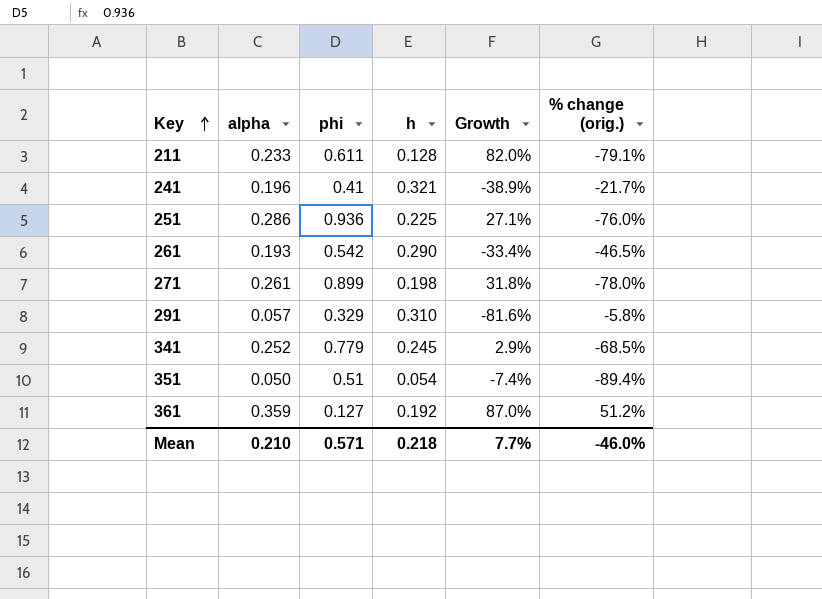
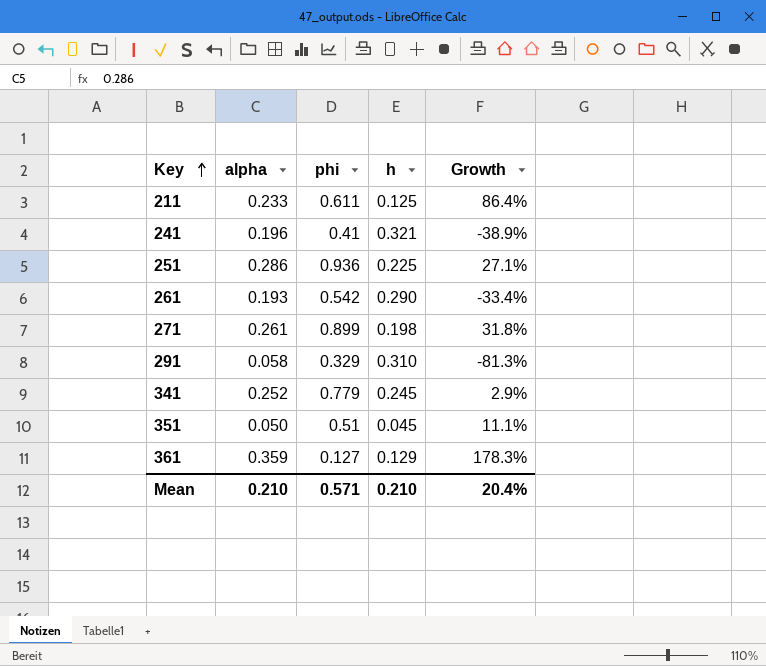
column % change (orig.) | formula: ([h] - [phi]) / [phi] -> none
211 | h: 0.128 -> 0.125
211 | Growth: 82.0% -> 86.4%
291 | alpha: 0.057 -> 0.058
291 | Growth: -81.6% -> -81.3%
351 | h: 0.054 -> 0.045
351 | Growth: -7.4% -> 11.1%
361 | h: 0.192 -> 0.129
361 | Growth: 87.0% -> 178.3%
Mean | h: 0.218 -> 0.210
Mean | Growth: 7.7% -> 20.4%

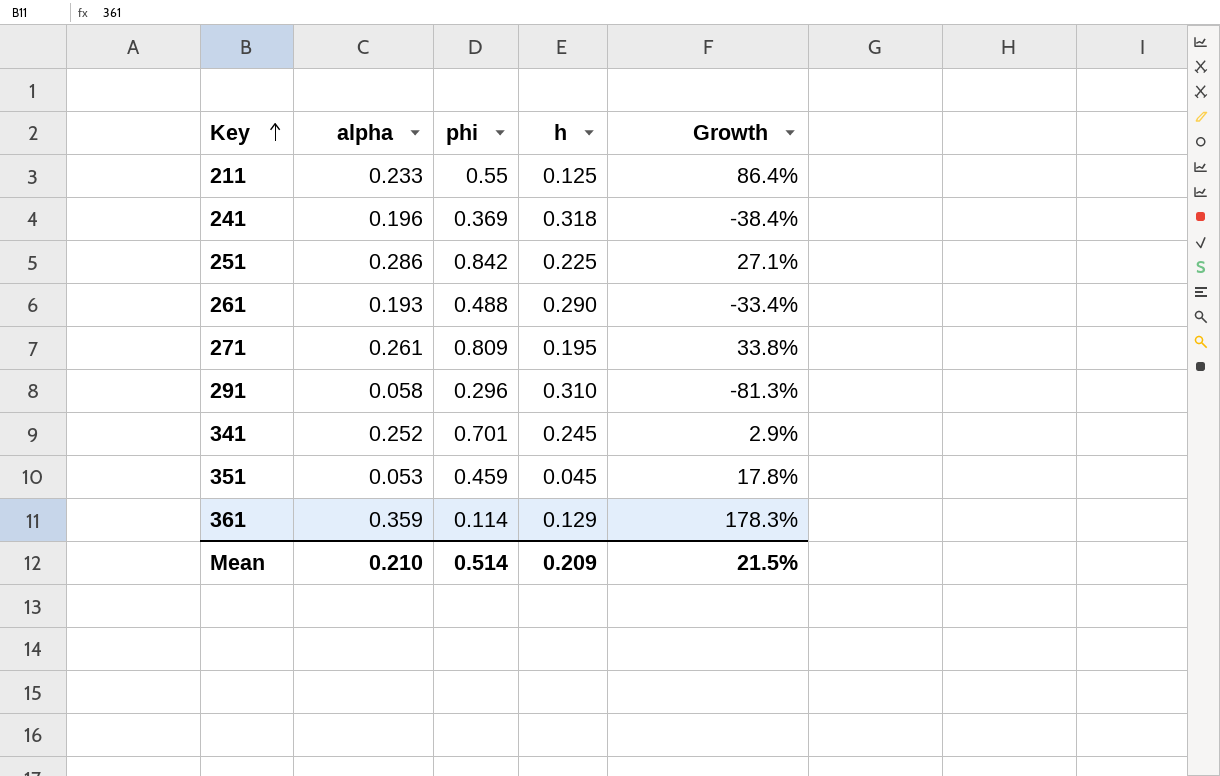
211 | phi: 0.611 -> 0.55
241 | phi: 0.41 -> 0.369
241 | h: 0.321 -> 0.318
241 | Growth: -38.9% -> -38.4%
251 | phi: 0.936 -> 0.842
261 | phi: 0.542 -> 0.488
271 | phi: 0.899 -> 0.809
271 | h: 0.198 -> 0.195
271 | Growth: 31.8% -> 33.8%
291 | phi: 0.329 -> 0.296
341 | phi: 0.779 -> 0.701
351 | alpha: 0.050 -> 0.053
351 | phi: 0.51 -> 0.459
351 | Growth: 11.1% -> 17.8%
361 | phi: 0.127 -> 0.114
Mean | phi: 0.571 -> 0.514
Mean | h: 0.210 -> 0.209
Mean | Growth: 20.4% -> 21.5%

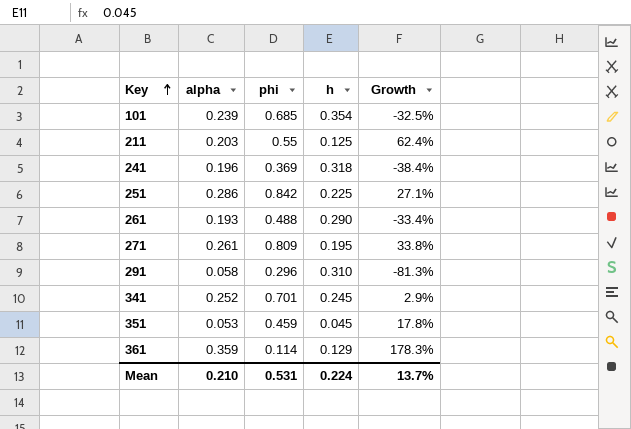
row 101: none -> 0.239 | 0.685 | 0.354 | -32.5%
211 | alpha: 0.233 -> 0.203
211 | Growth: 86.4% -> 62.4%
Mean | phi: 0.514 -> 0.531
Mean | h: 0.209 -> 0.224
Mean | Growth: 21.5% -> 13.7%

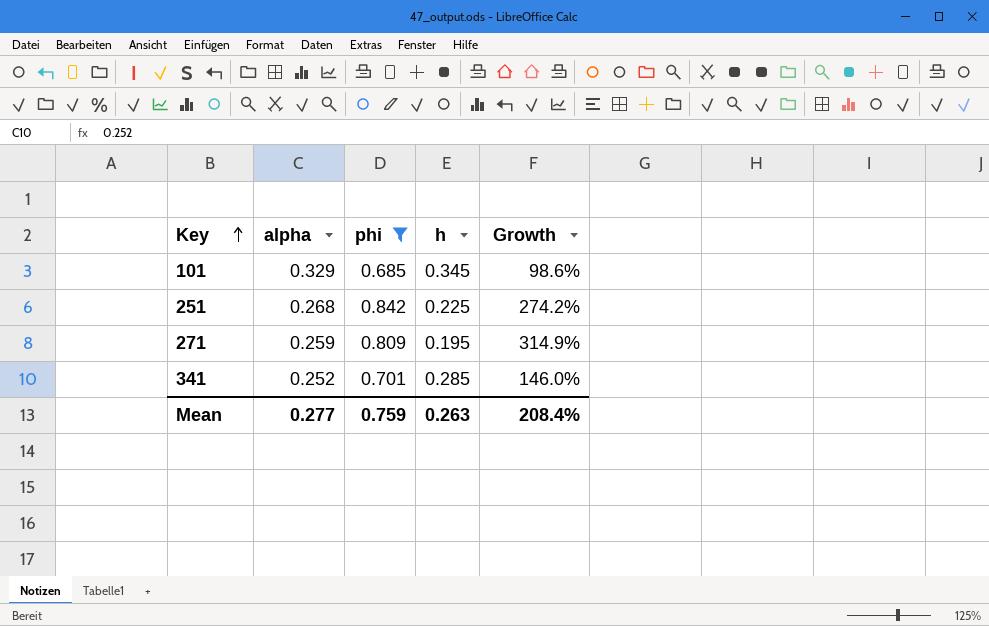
filter: none -> phi >= 0.685
column Growth | formula: ([alpha] - [h]) / [h] -> ([phi] - [h]) / [h]
101 | alpha: 0.239 -> 0.329
101 | h: 0.354 -> 0.345
251 | alpha: 0.286 -> 0.268
271 | alpha: 0.261 -> 0.259
341 | h: 0.245 -> 0.285
Mean | alpha: 0.210 -> 0.277
Mean | phi: 0.531 -> 0.759
Mean | h: 0.224 -> 0.263
Mean | Growth: 13.7% -> 208.4%

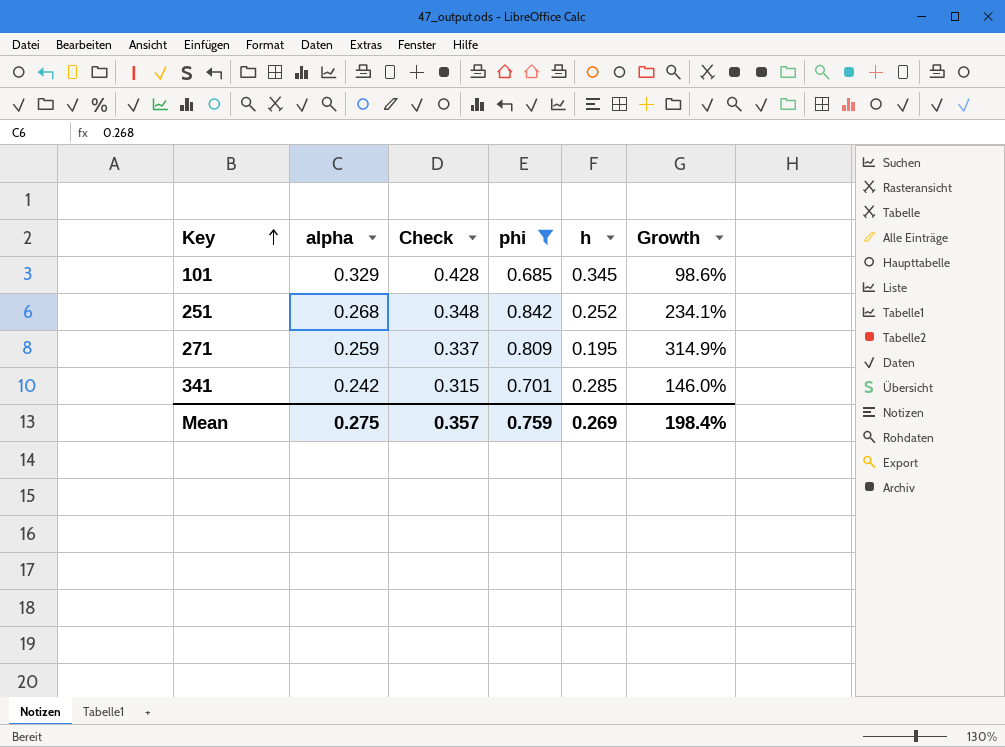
column Check | formula: none -> [alpha] * 1.3
251 | h: 0.225 -> 0.252
251 | Growth: 274.2% -> 234.1%
341 | alpha: 0.252 -> 0.242
Mean | alpha: 0.277 -> 0.275
Mean | h: 0.263 -> 0.269
Mean | Growth: 208.4% -> 198.4%

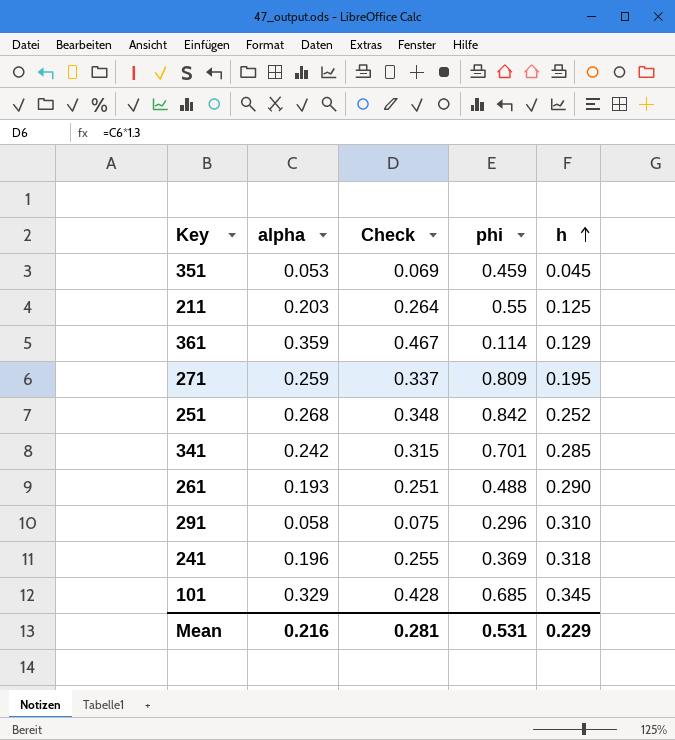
filter: phi >= 0.685 -> none
row order: Key ascending -> h ascending
column Growth | formula: ([phi] - [h]) / [h] -> none
Mean | alpha: 0.275 -> 0.216
Mean | Check: 0.357 -> 0.281
Mean | phi: 0.759 -> 0.531
Mean | h: 0.269 -> 0.229

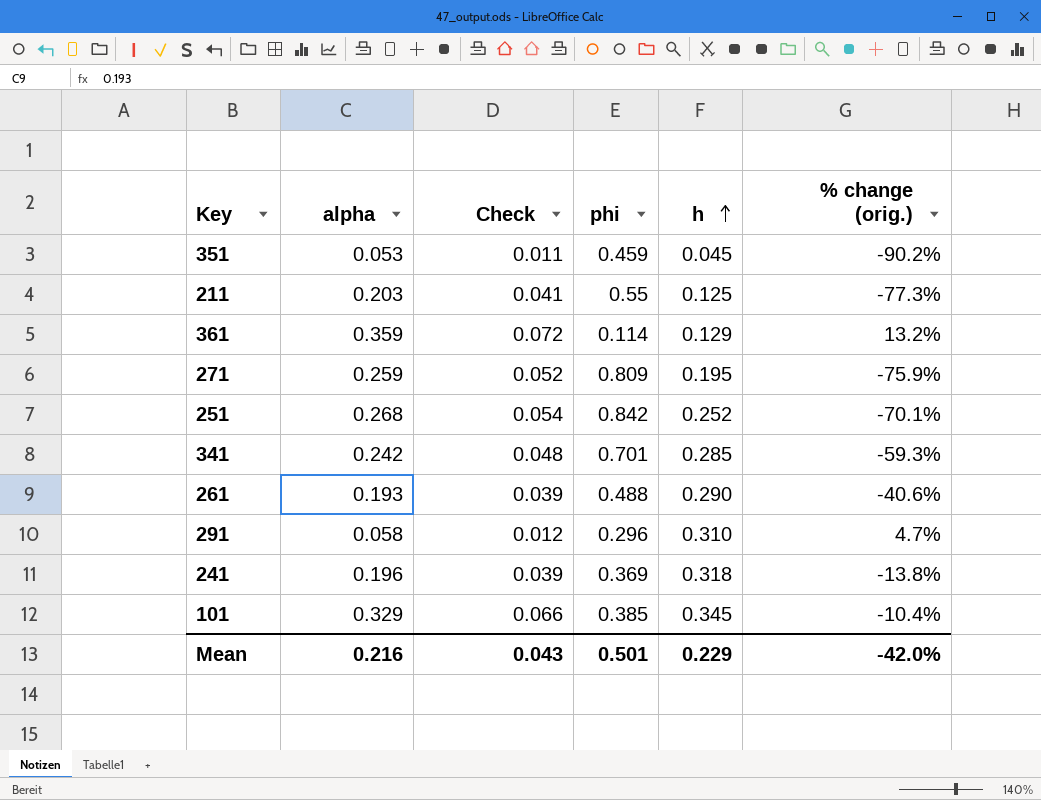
column Check | formula: [alpha] * 1.3 -> [alpha] * 0.2
column % change (orig.) | formula: none -> ([h] - [phi]) / [phi]
101 | phi: 0.685 -> 0.385
Mean | Check: 0.281 -> 0.043
Mean | phi: 0.531 -> 0.501

